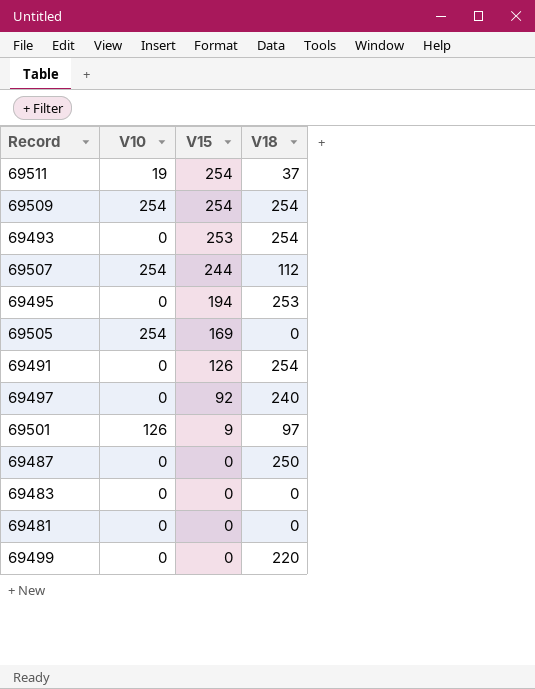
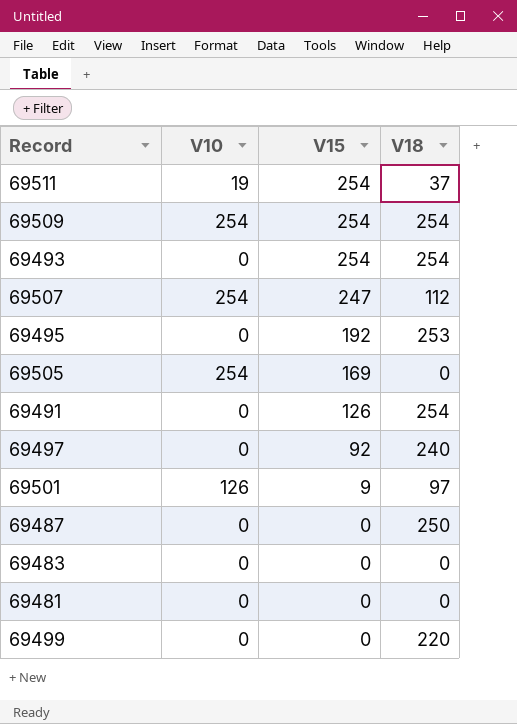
69493 | V15: 253 -> 254
69507 | V15: 244 -> 247
69495 | V15: 194 -> 192

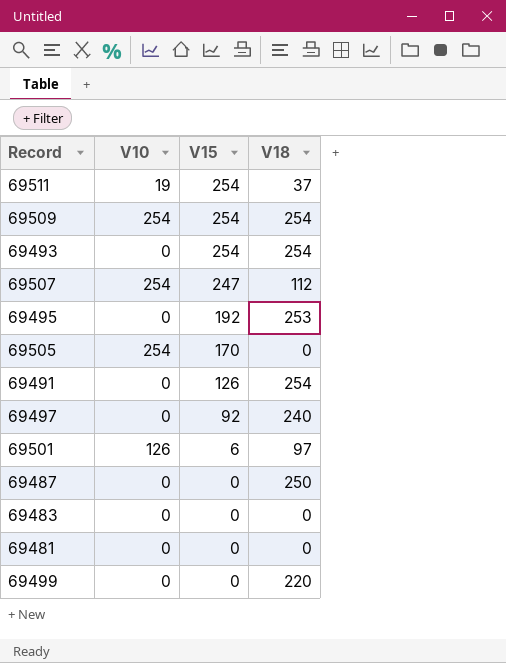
69505 | V15: 169 -> 170
69501 | V15: 9 -> 6

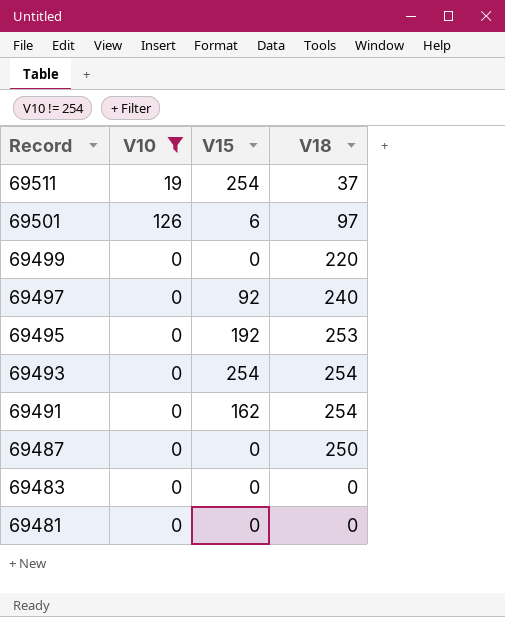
filter: none -> V10 != 254
row order: V15 descending -> Record descending
69491 | V15: 126 -> 162

